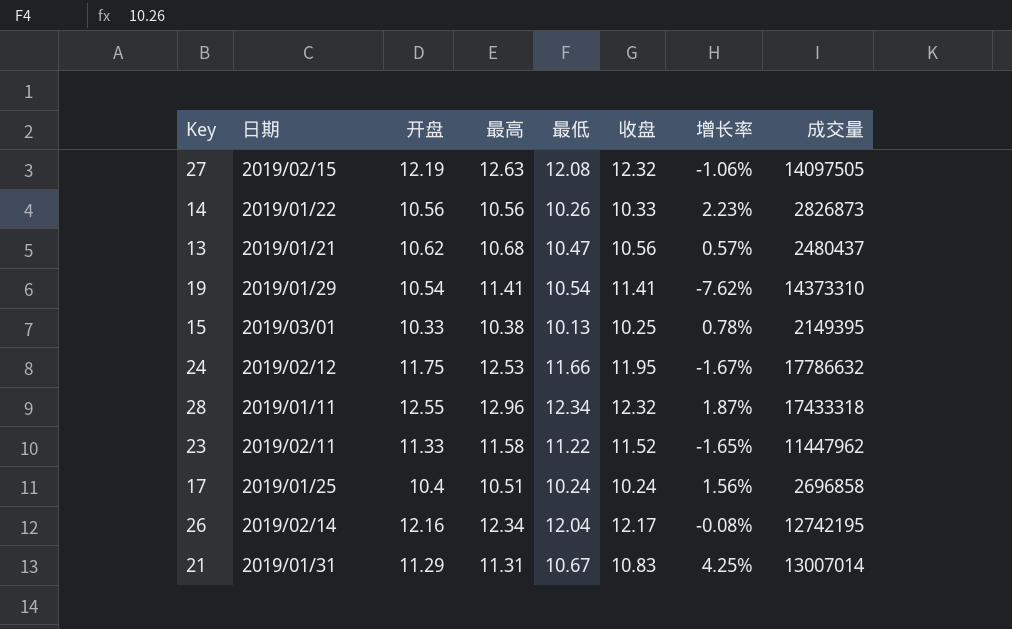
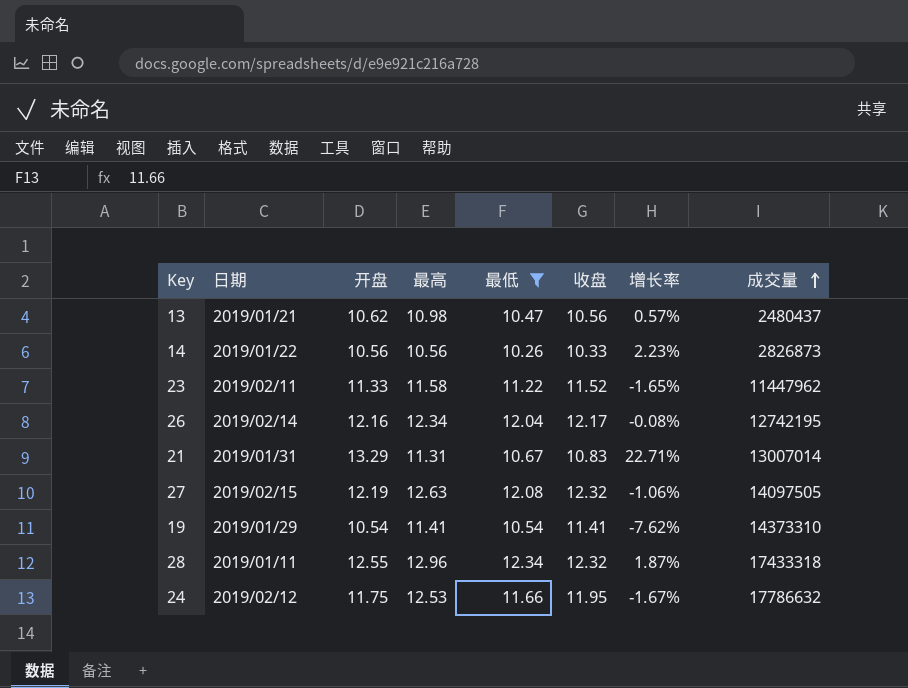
filter: none -> 最低 >= 10.26
row order: none -> 成交量 ascending
13 | 最高: 10.68 -> 10.98
21 | 开盘: 11.29 -> 13.29
21 | 增长率: 4.25% -> 22.71%

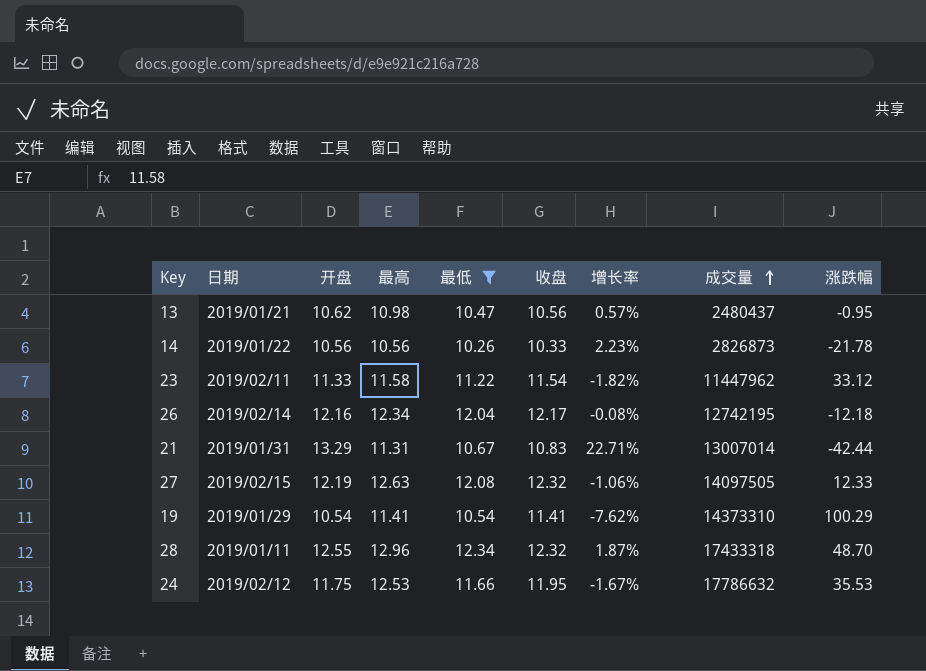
column 涨跌幅 | position: none -> 9
23 | 收盘: 11.52 -> 11.54
23 | 增长率: -1.65% -> -1.82%

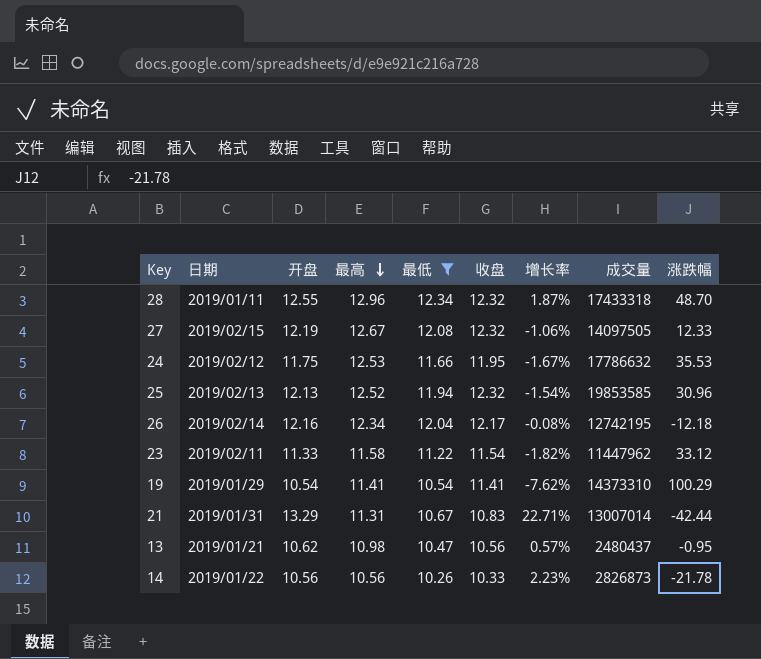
row order: 成交量 ascending -> 最高 descending
27 | 最高: 12.63 -> 12.67
row 25: none -> 2019/02/13 | 12.13 | 12.52 | 11.94 | 12.32 | -1.54% | 19853585 | 30.96

